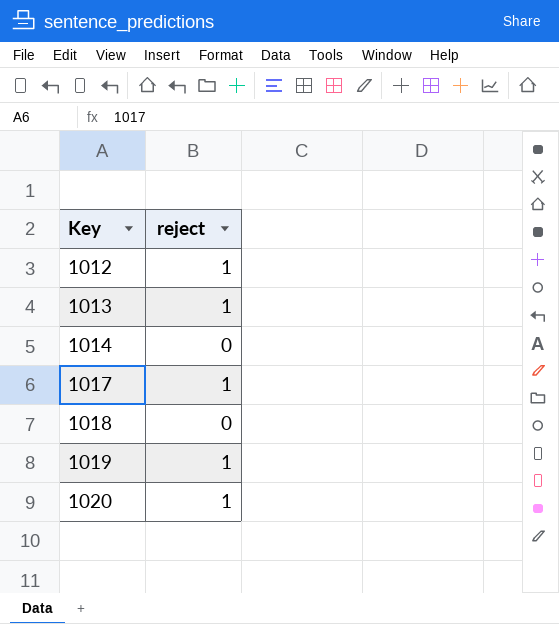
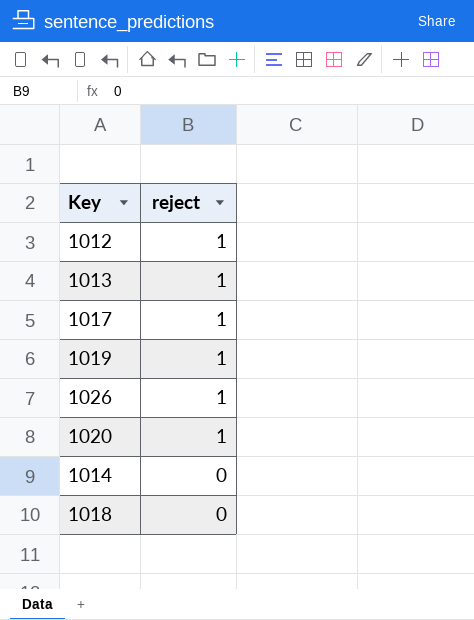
row order: Key ascending -> reject descending
row 1026: none -> 1

